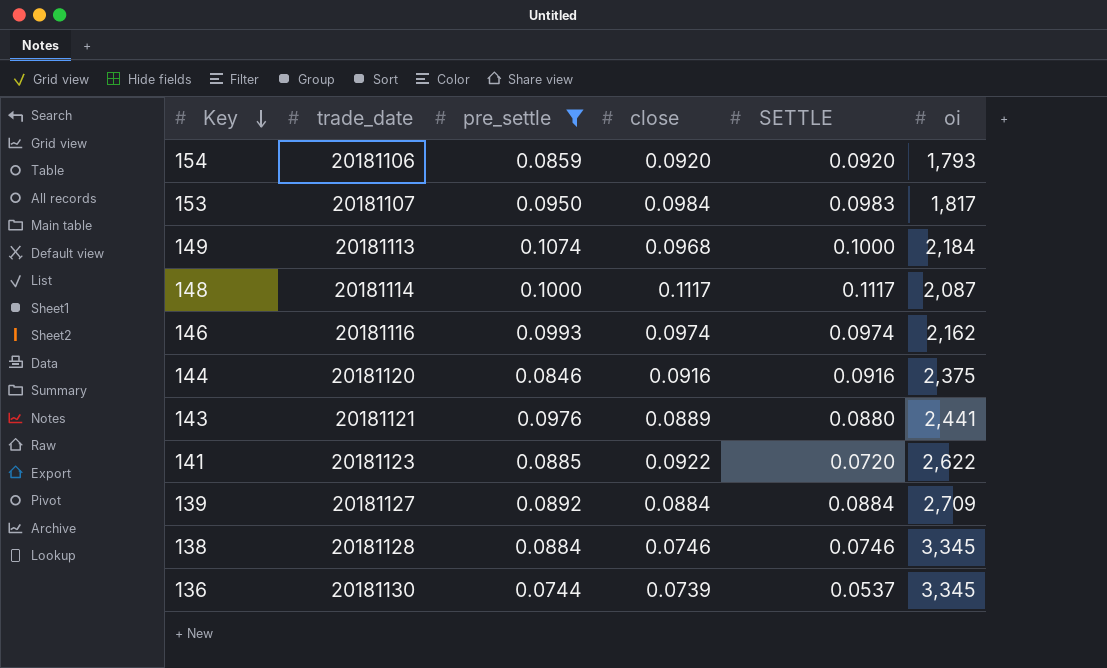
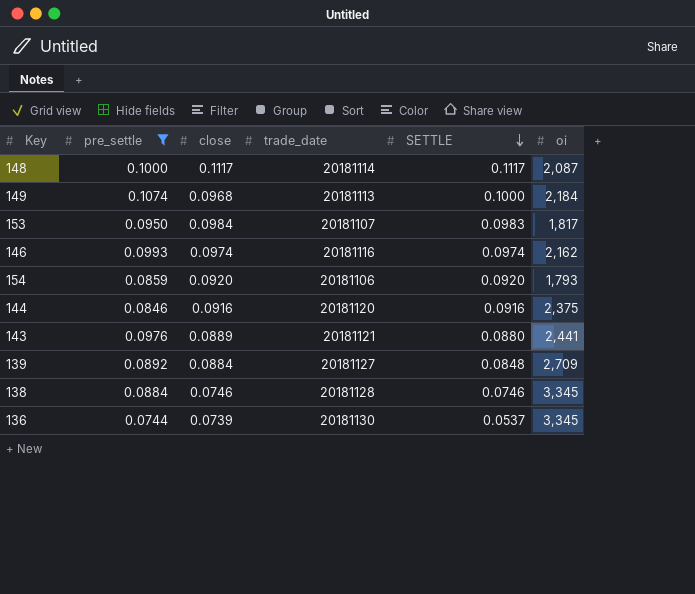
row order: Key descending -> SETTLE descending
column trade_date | position: 2 -> 4
row 141: 20181123 | 0.0885 | 0.0922 | 0.0720 | 2,622 -> none
139 | SETTLE: 0.0884 -> 0.0848

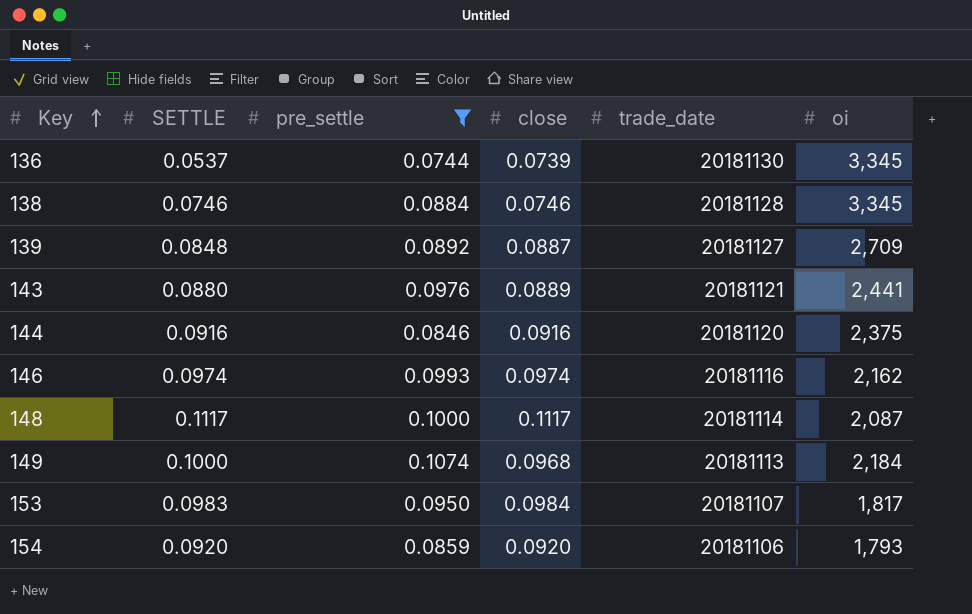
row order: SETTLE descending -> Key ascending
column SETTLE | position: 5 -> 2
139 | close: 0.0884 -> 0.0887

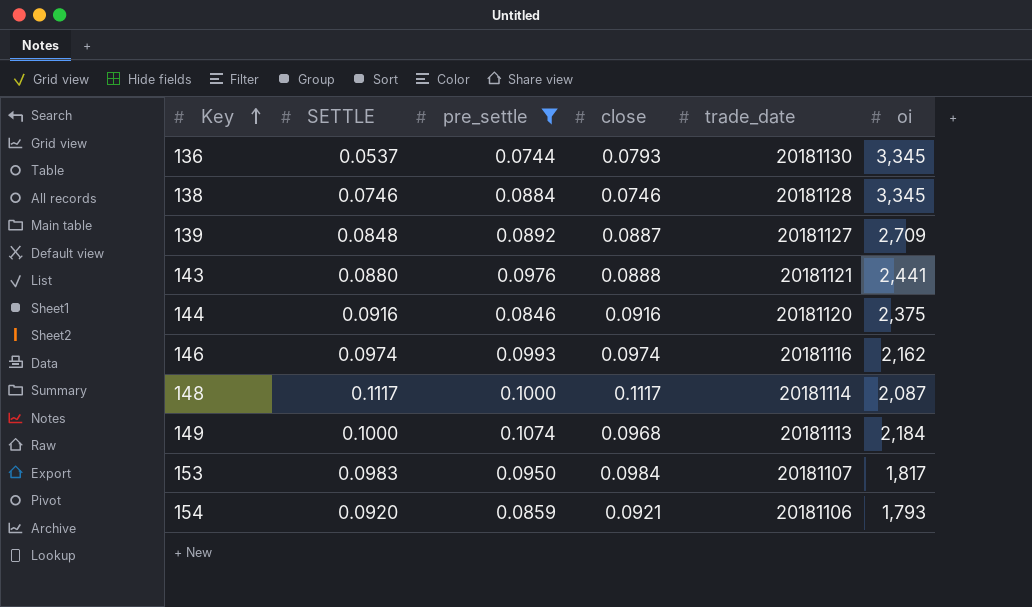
136 | close: 0.0739 -> 0.0793
143 | close: 0.0889 -> 0.0888
154 | close: 0.0920 -> 0.0921

